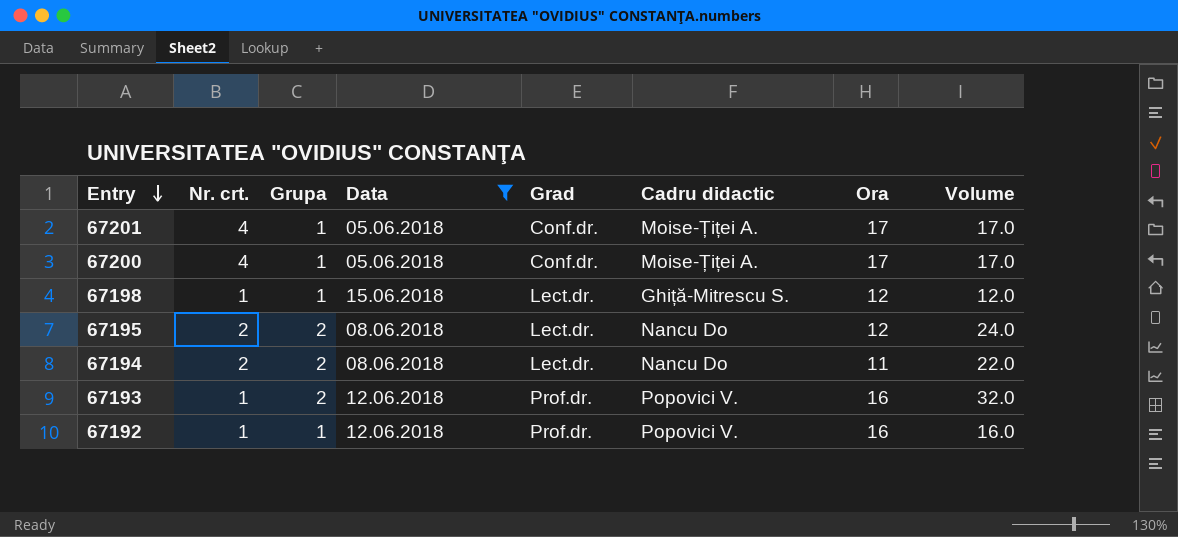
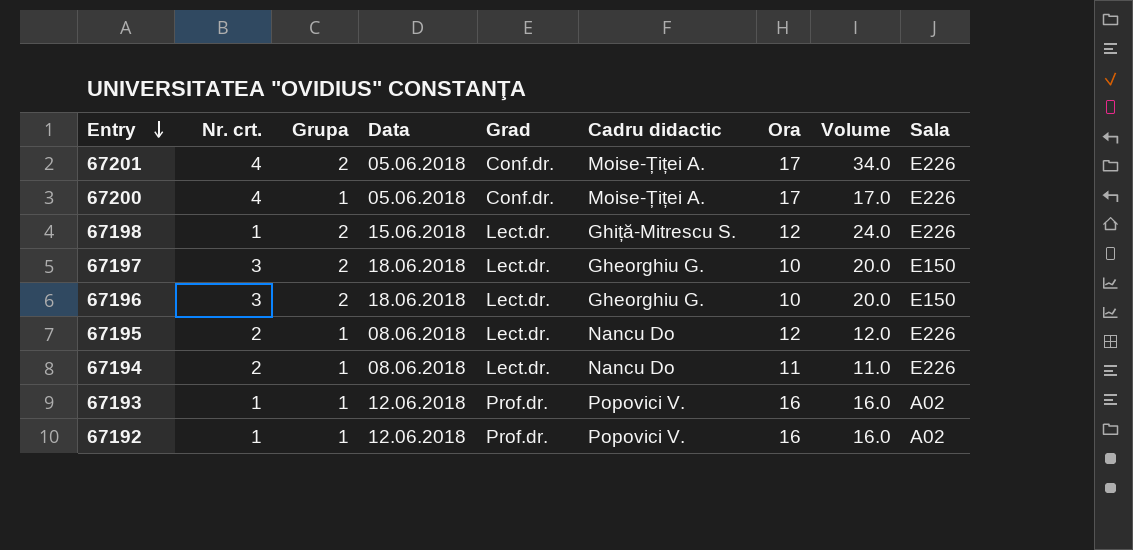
filter: Data != 18.06.2018 -> none
column Sala | position: none -> 9
67201 | Grupa: 1 -> 2
67201 | Volume: 17.0 -> 34.0
67198 | Grupa: 1 -> 2
67198 | Volume: 12.0 -> 24.0
67195 | Grupa: 2 -> 1
67195 | Volume: 24.0 -> 12.0
67194 | Grupa: 2 -> 1
67194 | Volume: 22.0 -> 11.0
67193 | Grupa: 2 -> 1
67193 | Volume: 32.0 -> 16.0

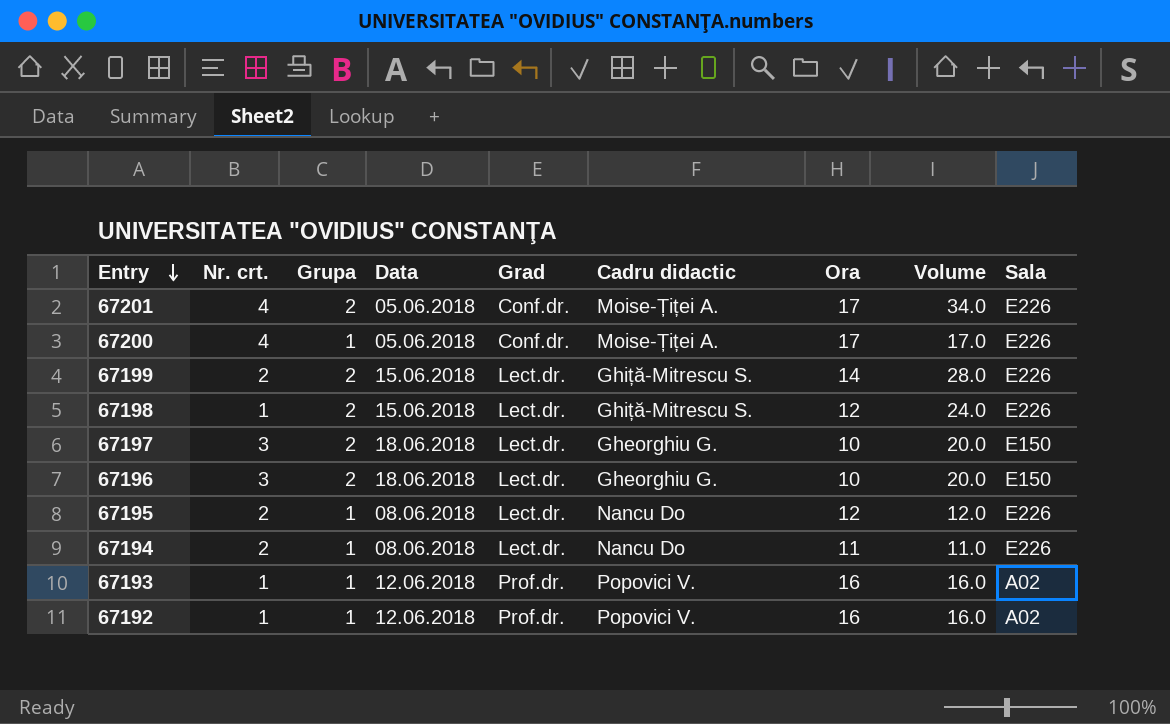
row 67199: none -> 2 | 2 | 15.06.2018 | Lect.dr. | Ghiță-Mitrescu S. | 14 | 28.0 | E226

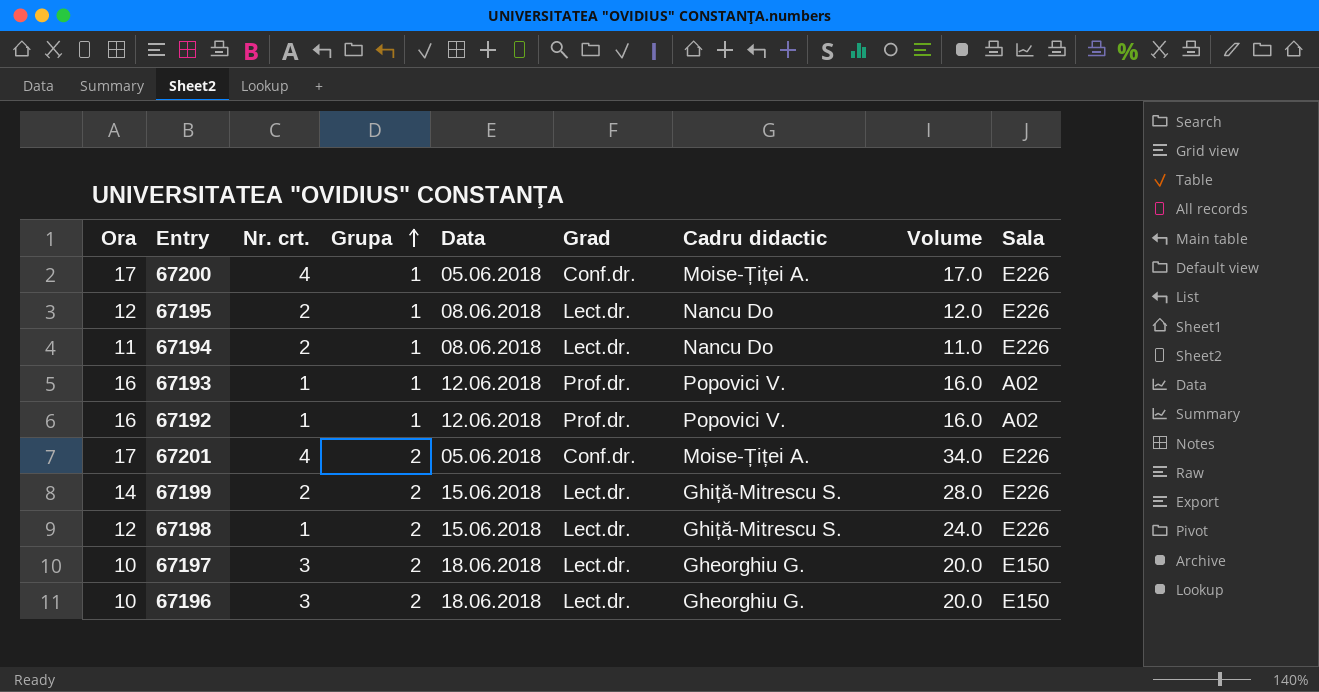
row order: Entry descending -> Grupa ascending
column Ora | position: 7 -> 1

